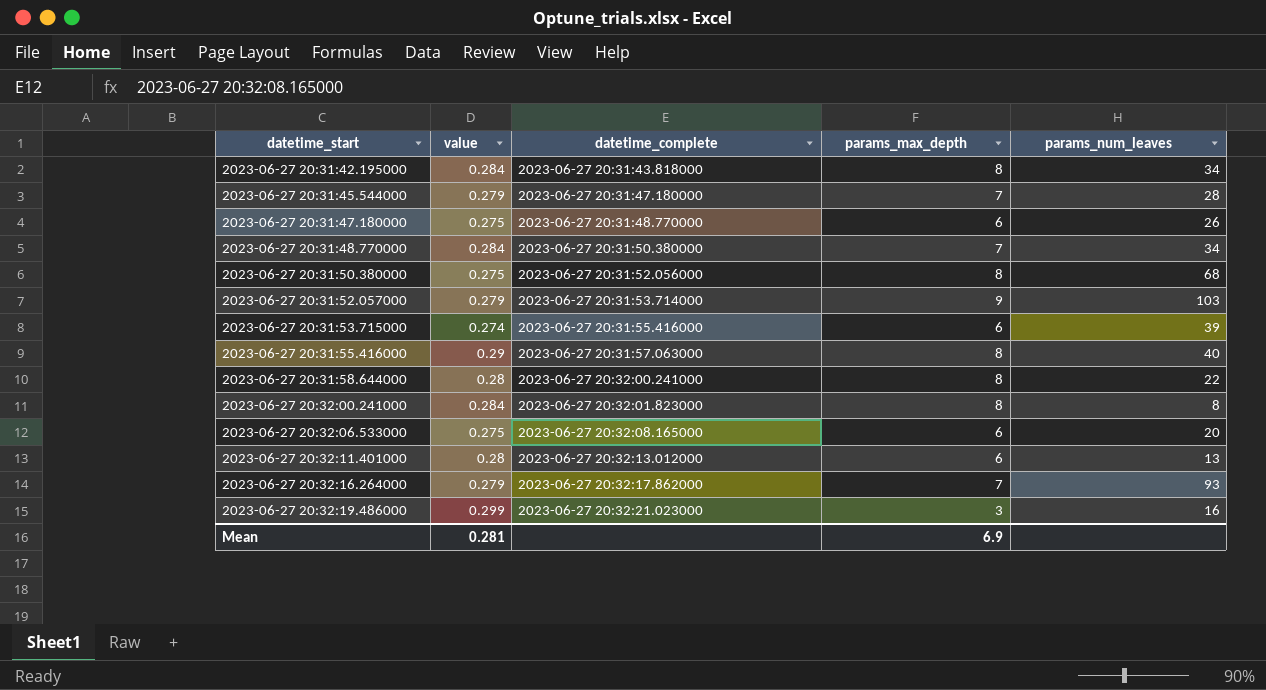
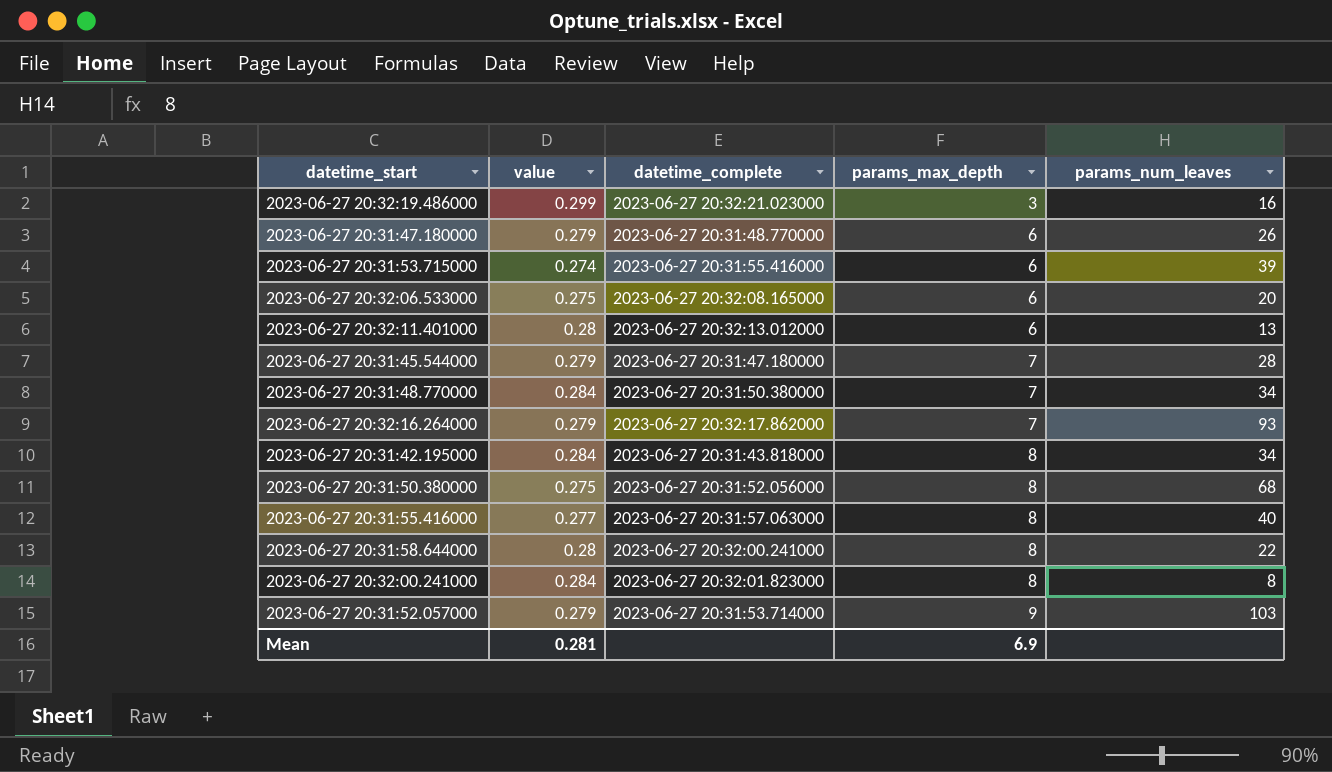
row order: datetime_start ascending -> params_max_depth ascending
2023-06-27 20:31:47.180000 | value: 0.275 -> 0.279
2023-06-27 20:31:55.416000 | value: 0.29 -> 0.277

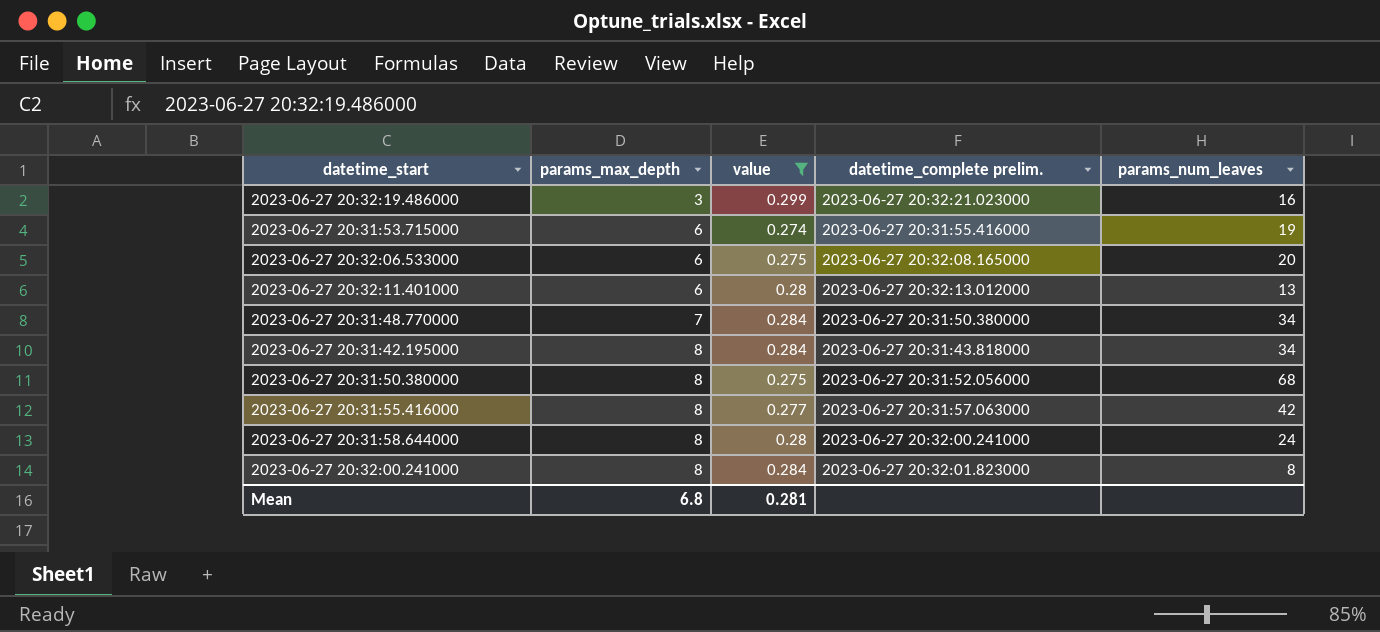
filter: none -> value != 0.279
column params_max_depth | position: 4 -> 2
column name: datetime_complete -> datetime_complete prelim.
2023-06-27 20:31:53.715000 | params_num_leaves: 39 -> 19
2023-06-27 20:31:55.416000 | params_num_leaves: 40 -> 42
2023-06-27 20:31:58.644000 | params_num_leaves: 22 -> 24
Mean | params_max_depth: 6.9 -> 6.8

